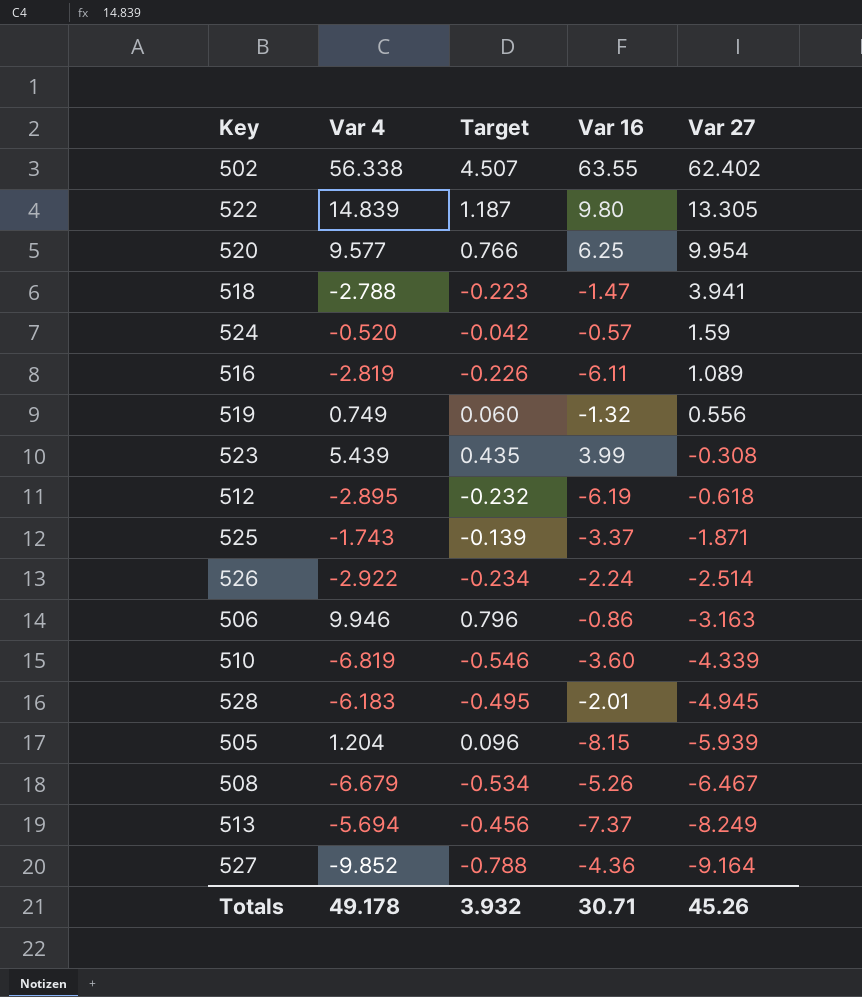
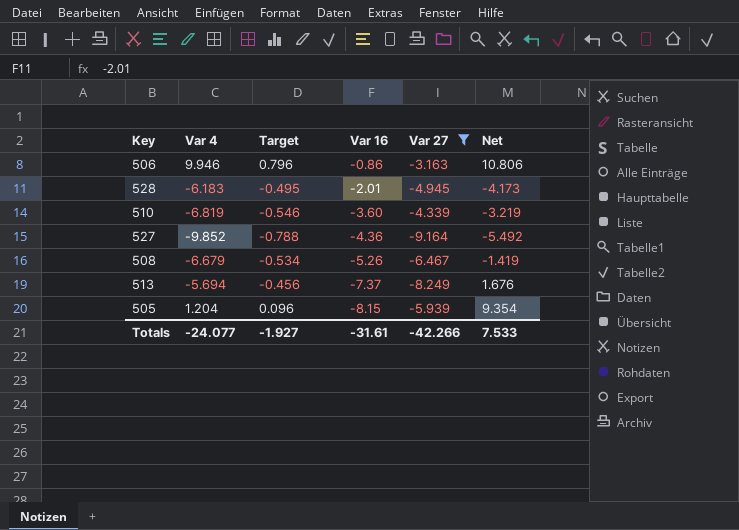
filter: none -> Var 27 <= -3.163
row order: Var 27 descending -> Var 16 descending
column Net | formula: none -> [Var 4] - [Var 16]
Totals | Var 4: 49.178 -> -24.077
Totals | Target: 3.932 -> -1.927
Totals | Var 16: 30.71 -> -31.61
Totals | Var 27: 45.26 -> -42.266

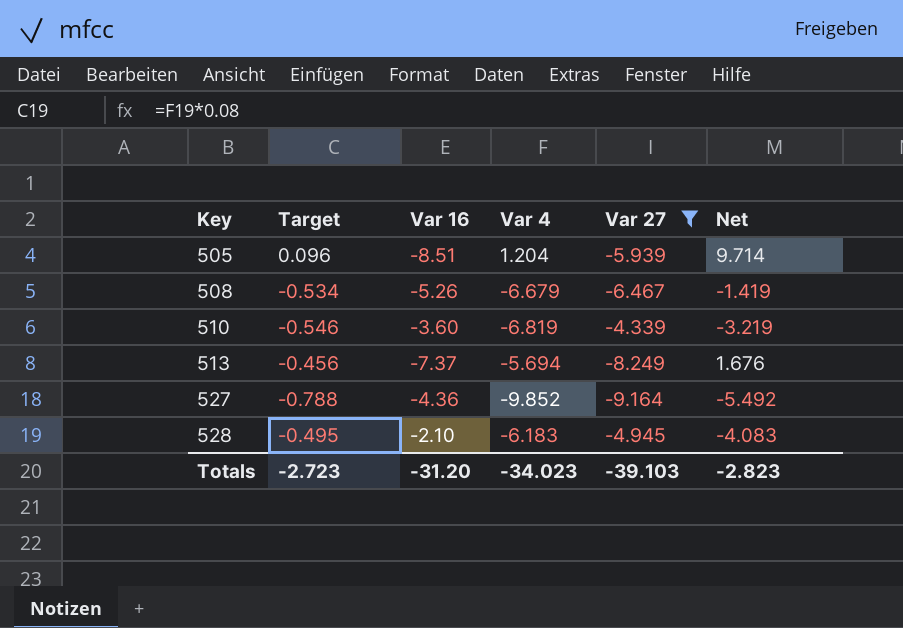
row order: Var 16 descending -> Key ascending
column Var 4 | position: 2 -> 4
row 506: 9.946 | 0.796 | -0.86 | -3.163 | 10.806 -> none
505 | Var 16: -8.15 -> -8.51
505 | Net: 9.354 -> 9.714
528 | Var 16: -2.01 -> -2.10
528 | Net: -4.173 -> -4.083
Totals | Target: -1.927 -> -2.723
Totals | Var 16: -31.61 -> -31.20
Totals | Var 4: -24.077 -> -34.023
Totals | Var 27: -42.266 -> -39.103
Totals | Net: 7.533 -> -2.823

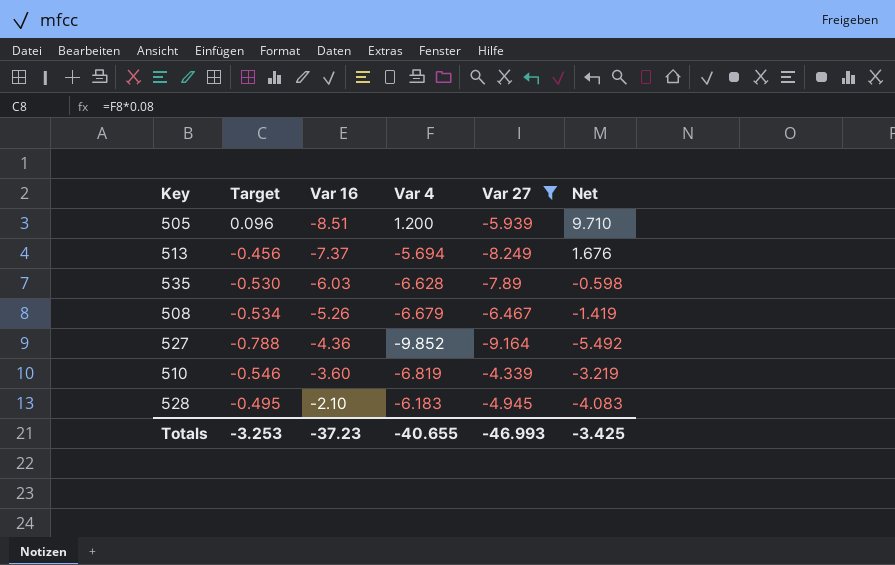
row order: Key ascending -> Var 16 ascending
505 | Var 4: 1.204 -> 1.200
505 | Net: 9.714 -> 9.710
row 535: none -> -0.530 | -6.03 | -6.628 | -7.89 | -0.598
Totals | Target: -2.723 -> -3.253
Totals | Var 16: -31.20 -> -37.23
Totals | Var 4: -34.023 -> -40.655
Totals | Var 27: -39.103 -> -46.993
Totals | Net: -2.823 -> -3.425

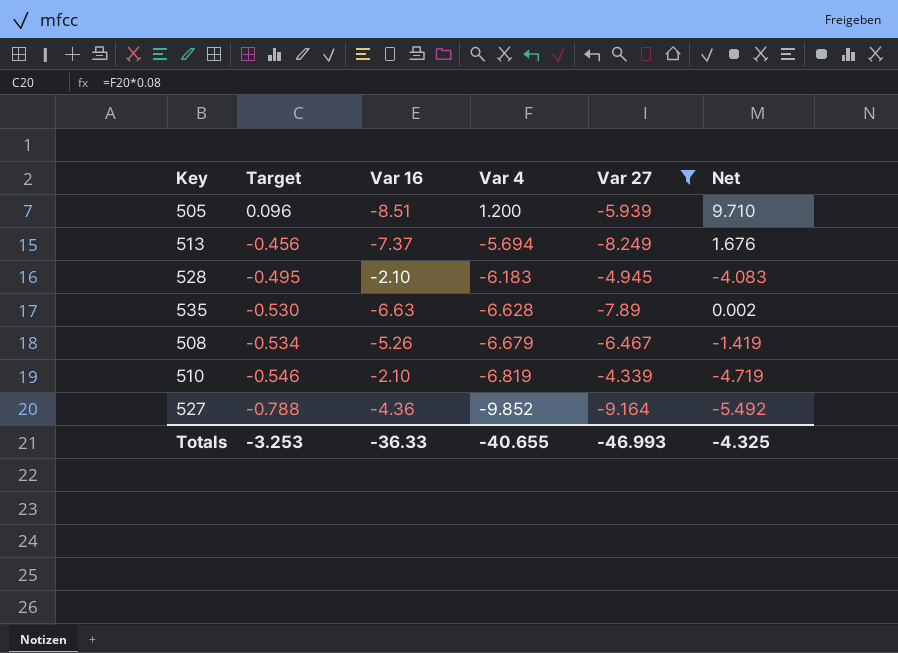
row order: Var 16 ascending -> Target descending
535 | Var 16: -6.03 -> -6.63
535 | Net: -0.598 -> 0.002
510 | Var 16: -3.60 -> -2.10
510 | Net: -3.219 -> -4.719
Totals | Var 16: -37.23 -> -36.33
Totals | Net: -3.425 -> -4.325

